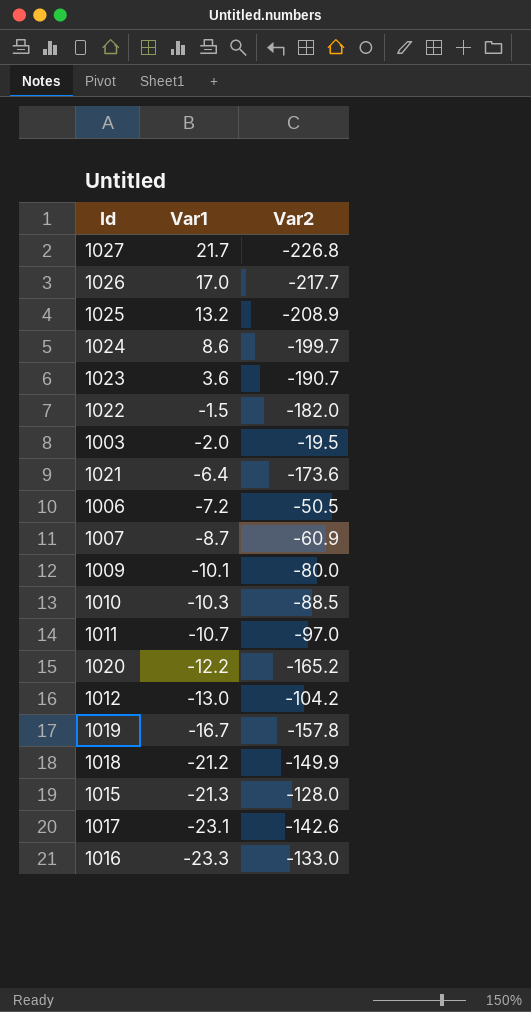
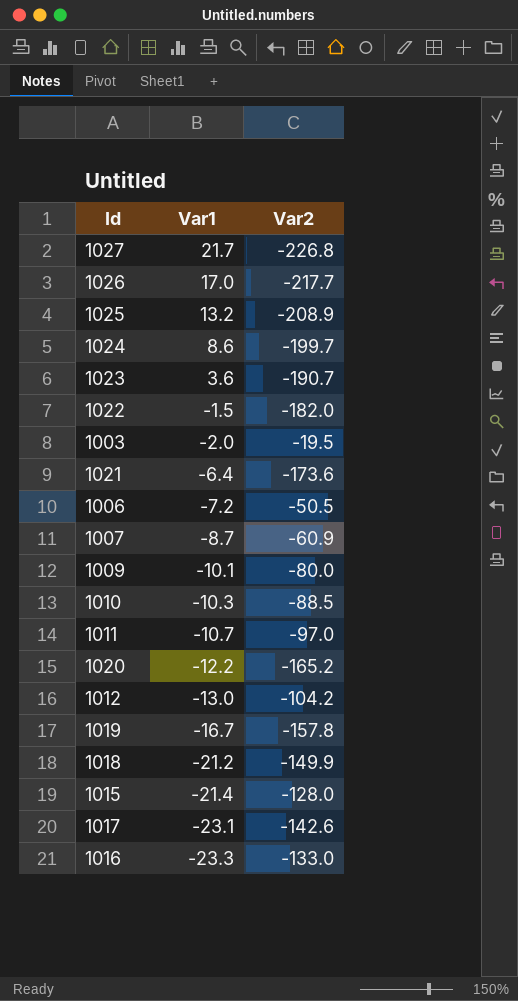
1015 | Var1: -21.3 -> -21.4

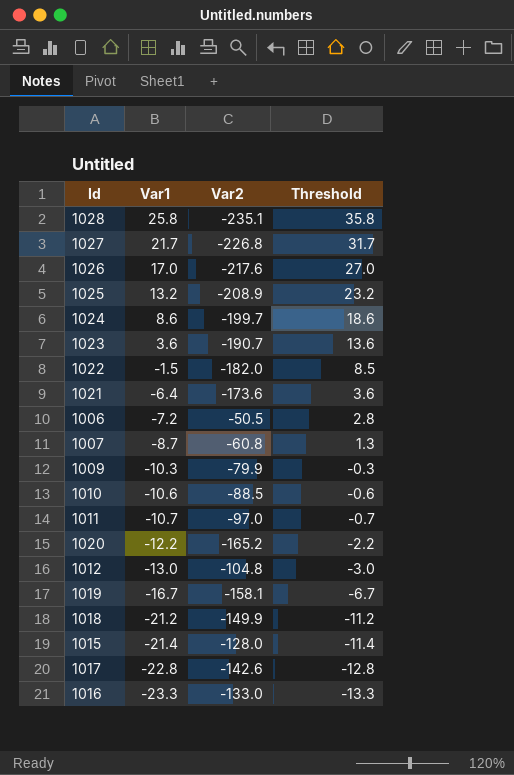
column Threshold | formula: none -> [Var1] + 10
row 1003: -2.0 | -19.5 -> none
row 1028: none -> 25.8 | -235.1 | 35.8
1026 | Var2: -217.7 -> -217.6
1007 | Var2: -60.9 -> -60.8
1009 | Var1: -10.1 -> -10.3
1009 | Var2: -80.0 -> -79.9
1010 | Var1: -10.3 -> -10.6
1012 | Var2: -104.2 -> -104.8
1019 | Var2: -157.8 -> -158.1
1017 | Var1: -23.1 -> -22.8

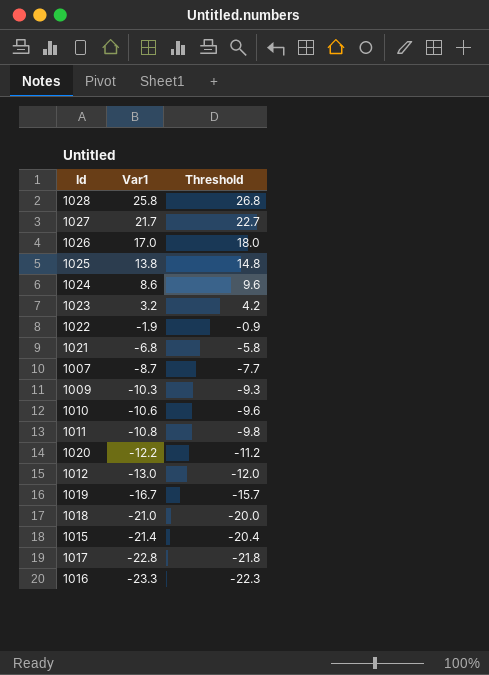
column Var2 | position: 3 -> none
column Threshold | formula: [Var1] + 10 -> [Var1] + 1
row 1006: -7.2 | -50.5 | 2.8 -> none
1025 | Var1: 13.2 -> 13.8
1023 | Var1: 3.6 -> 3.2
1022 | Var1: -1.5 -> -1.9
1021 | Var1: -6.4 -> -6.8
1011 | Var1: -10.7 -> -10.8
1018 | Var1: -21.2 -> -21.0

